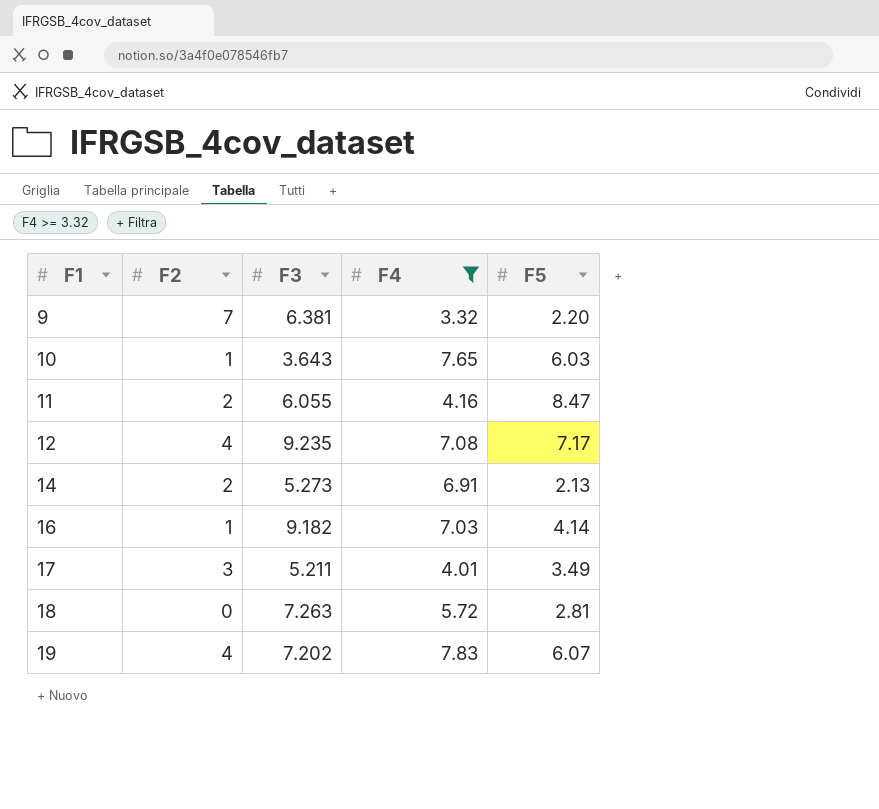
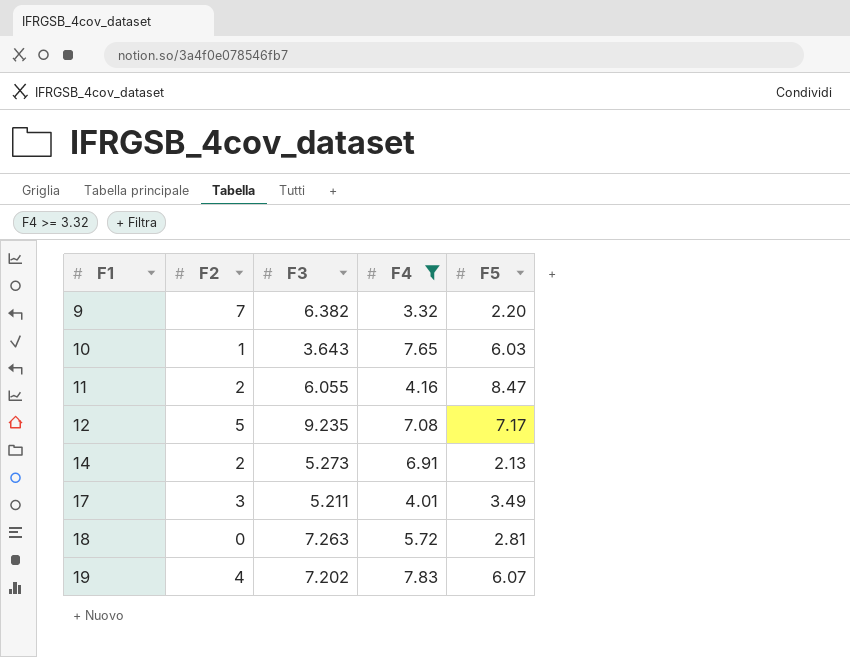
row 16: 1 | 9.182 | 7.03 | 4.14 -> none
9 | F3: 6.381 -> 6.382
12 | F2: 4 -> 5

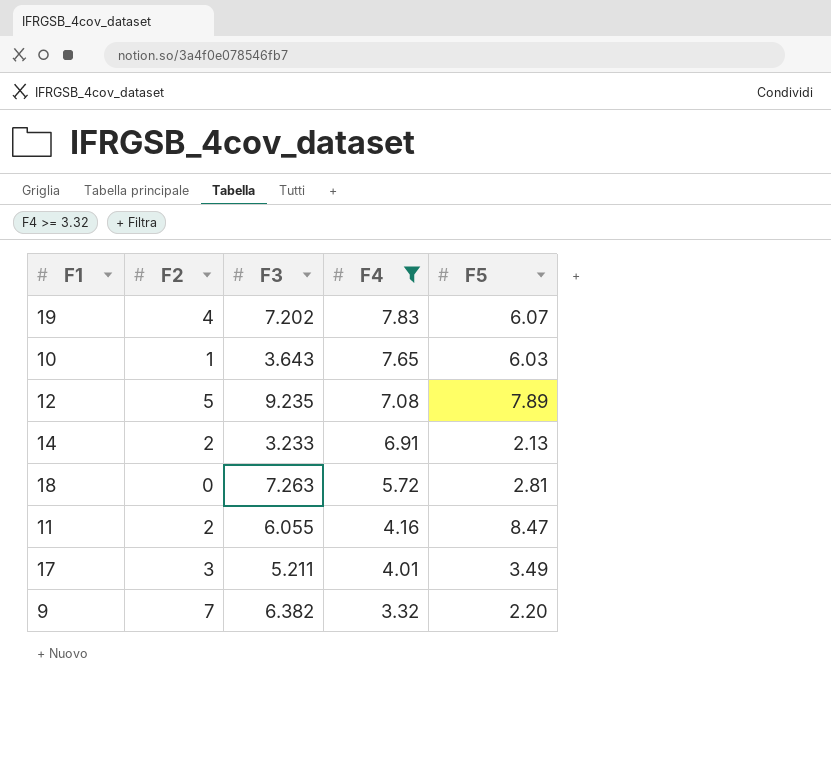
row order: F1 ascending -> F4 descending
12 | F5: 7.17 -> 7.89
14 | F3: 5.273 -> 3.233

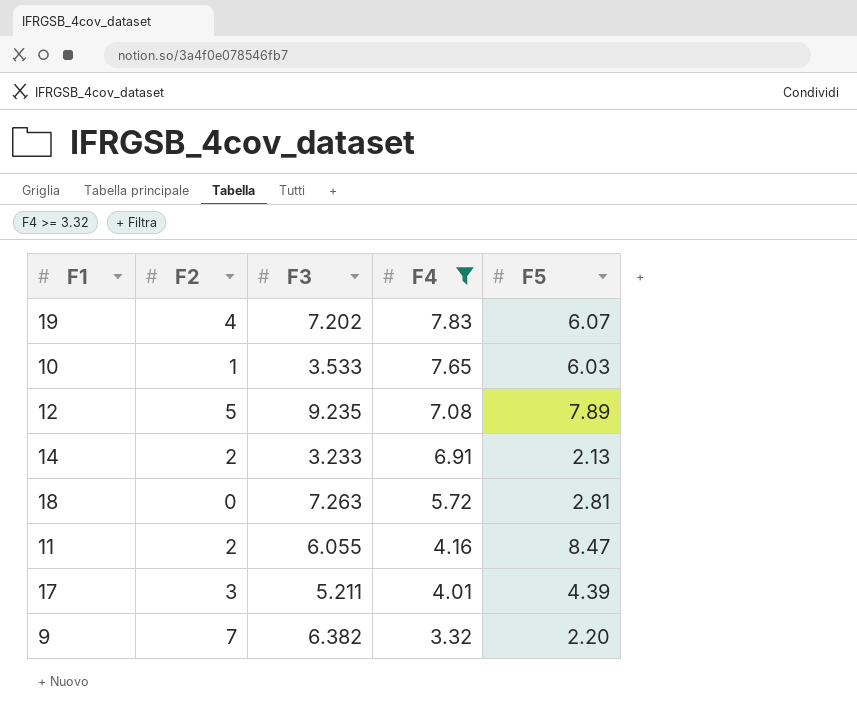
10 | F3: 3.643 -> 3.533
17 | F5: 3.49 -> 4.39

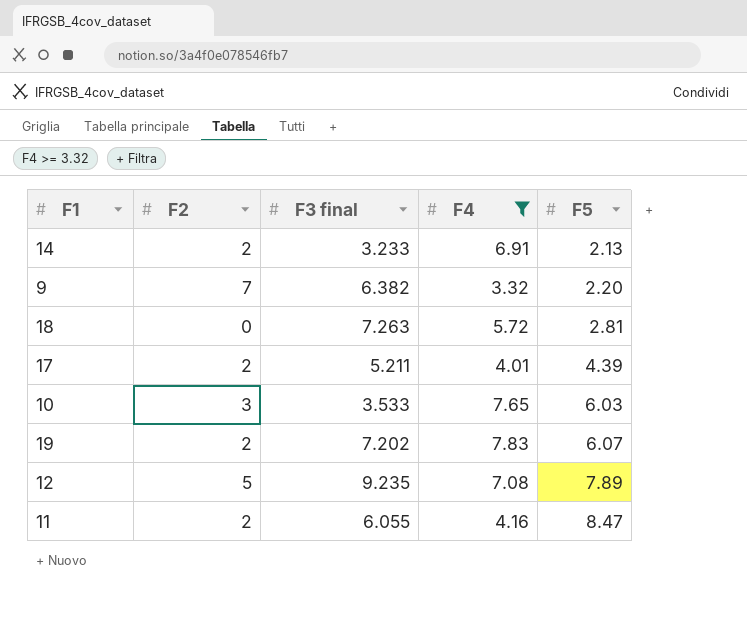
row order: F4 descending -> F5 ascending
column name: F3 -> F3 final
17 | F2: 3 -> 2
10 | F2: 1 -> 3
19 | F2: 4 -> 2

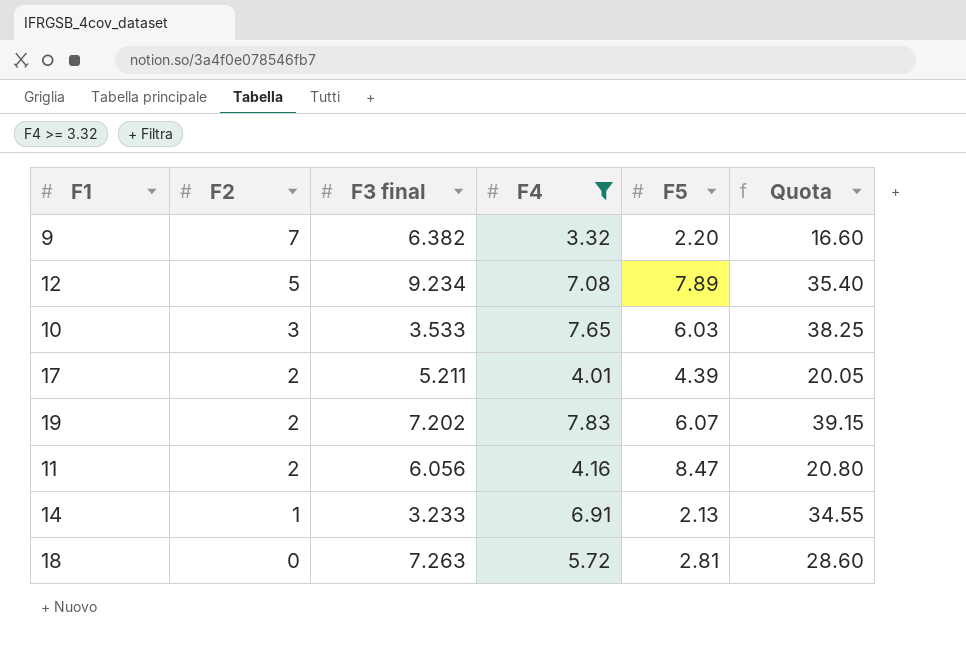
row order: F5 ascending -> F2 descending
column Quota | formula: none -> [F4] * 5
12 | F3 final: 9.235 -> 9.234
11 | F3 final: 6.055 -> 6.056
14 | F2: 2 -> 1

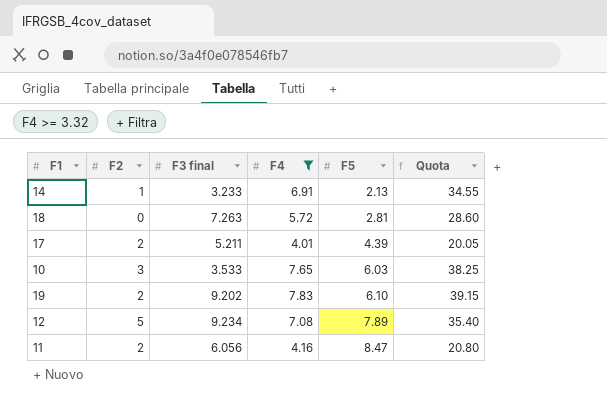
row order: F2 descending -> F5 ascending
row 9: 7 | 6.382 | 3.32 | 2.20 | 16.60 -> none
19 | F3 final: 7.202 -> 9.202
19 | F5: 6.07 -> 6.10

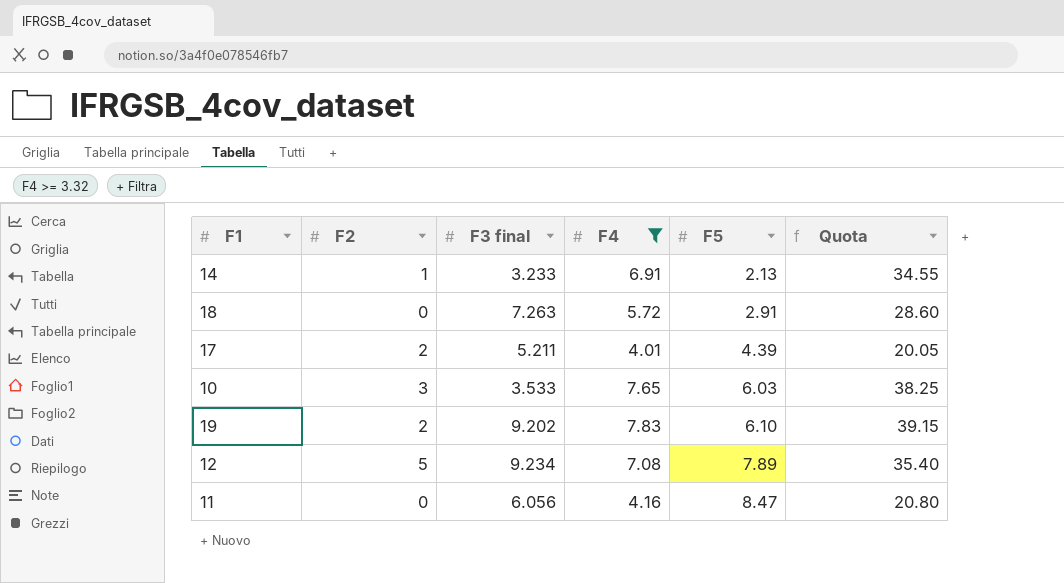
18 | F5: 2.81 -> 2.91
11 | F2: 2 -> 0

